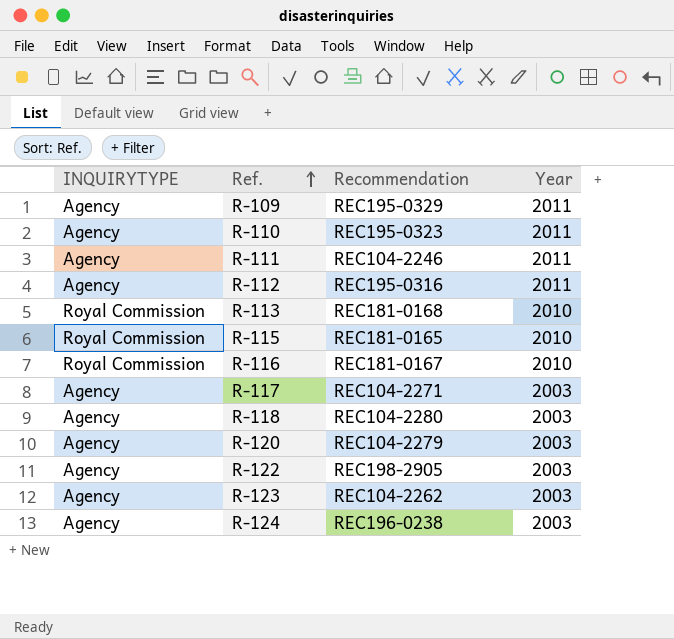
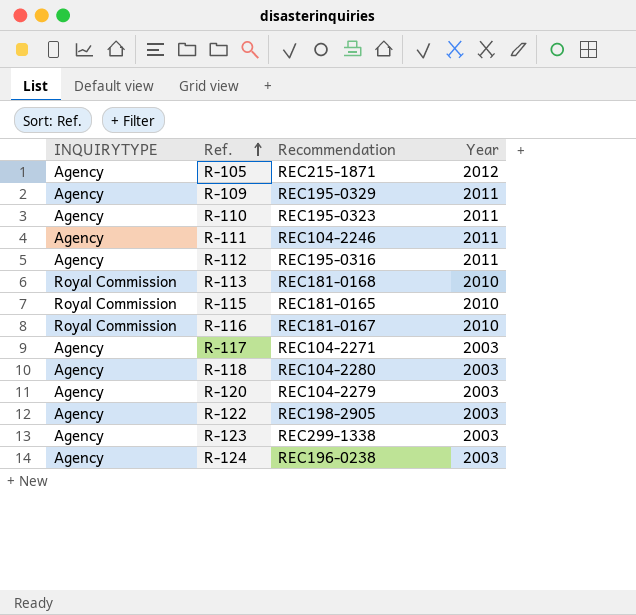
row R-105: none -> Agency | REC215-1871 | 2012
R-123 | Recommendation: REC104-2262 -> REC299-1338

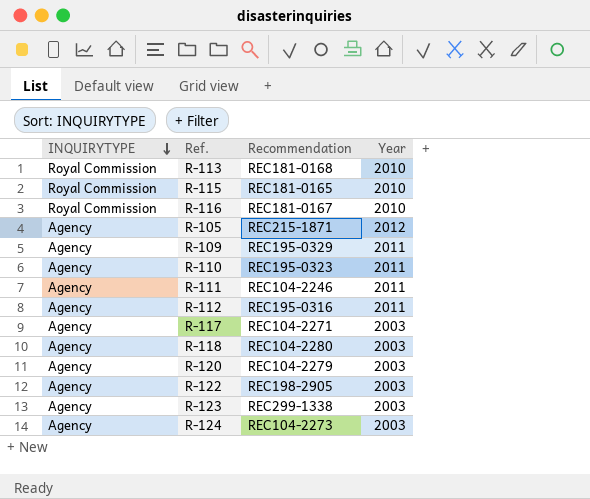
row order: Ref. ascending -> INQUIRYTYPE descending
R-124 | Recommendation: REC196-0238 -> REC104-2273

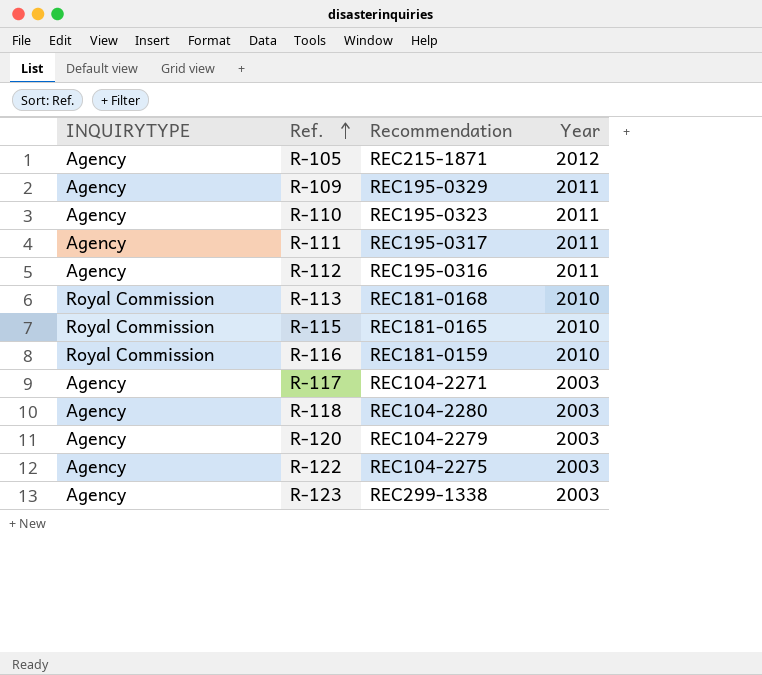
row order: INQUIRYTYPE descending -> Ref. ascending
row R-124: Agency | REC104-2273 | 2003 -> none
R-111 | Recommendation: REC104-2246 -> REC195-0317
R-116 | Recommendation: REC181-0167 -> REC181-0159
R-122 | Recommendation: REC198-2905 -> REC104-2275

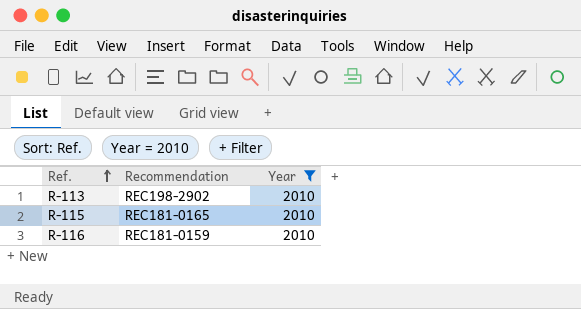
filter: none -> Year = 2010
column INQUIRYTYPE | position: 1 -> none
R-113 | Recommendation: REC181-0168 -> REC198-2902

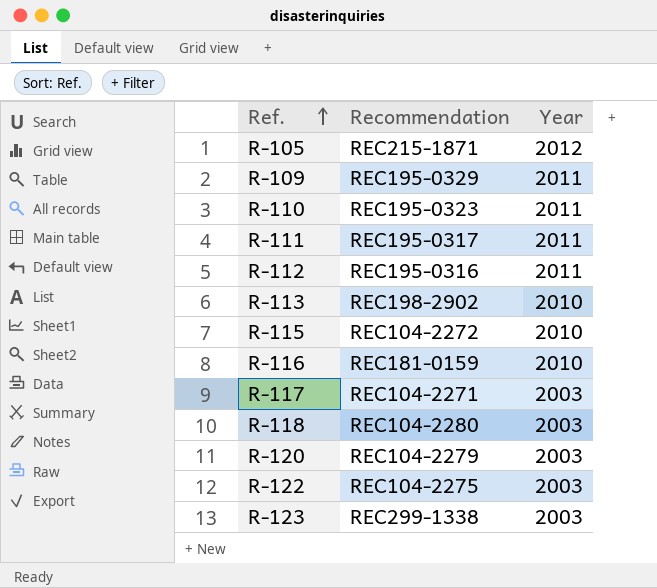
filter: Year = 2010 -> none
R-115 | Recommendation: REC181-0165 -> REC104-2272

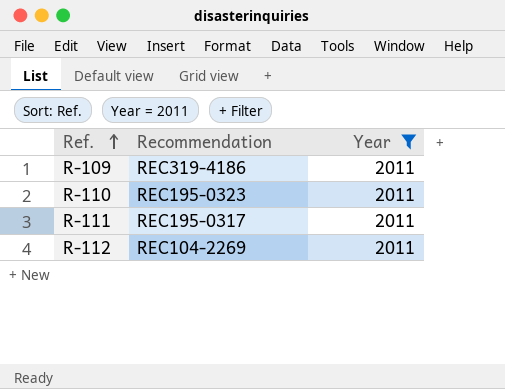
filter: none -> Year = 2011
R-109 | Recommendation: REC195-0329 -> REC319-4186
R-112 | Recommendation: REC195-0316 -> REC104-2269

